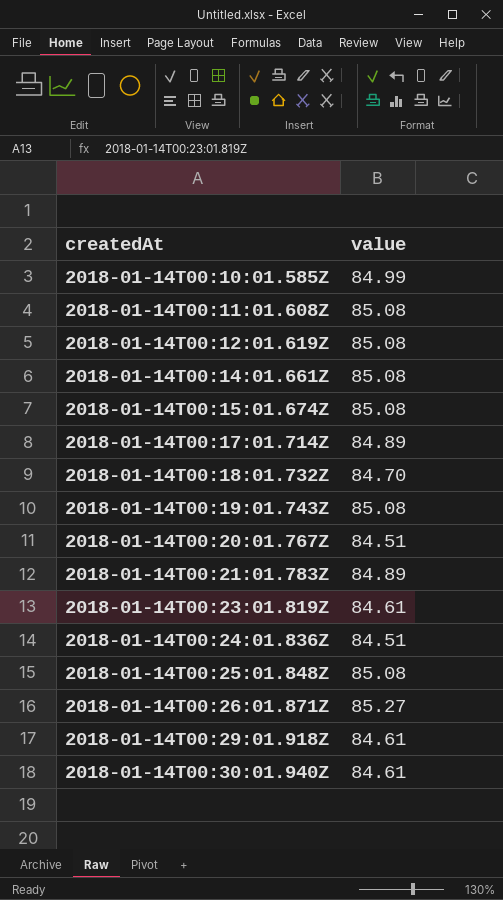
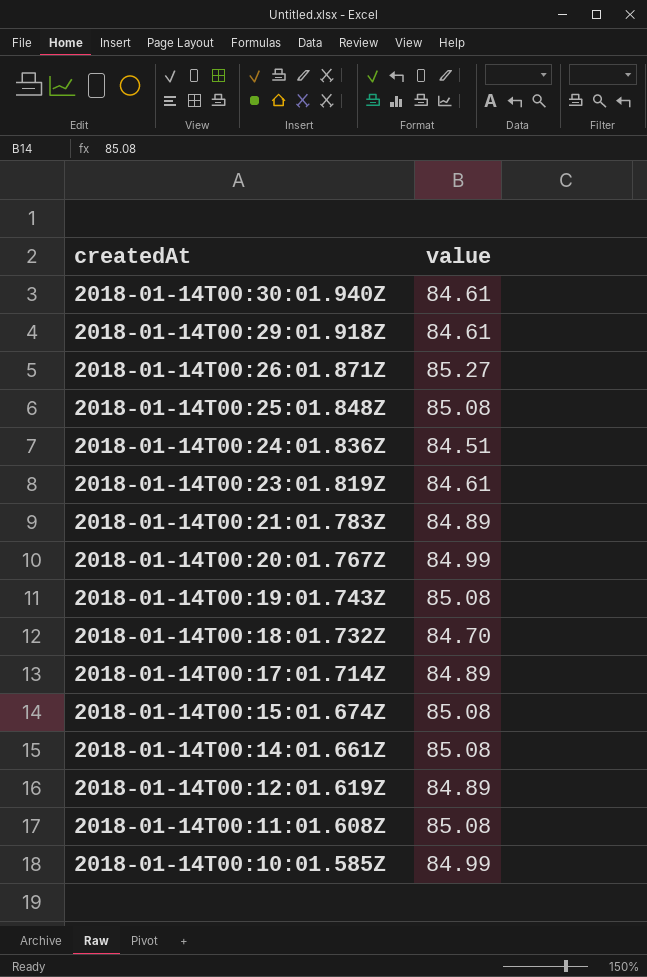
row order: createdAt ascending -> createdAt descending
2018-01-14T00:20:01.767Z | value: 84.51 -> 84.99
2018-01-14T00:12:01.619Z | value: 85.08 -> 84.89

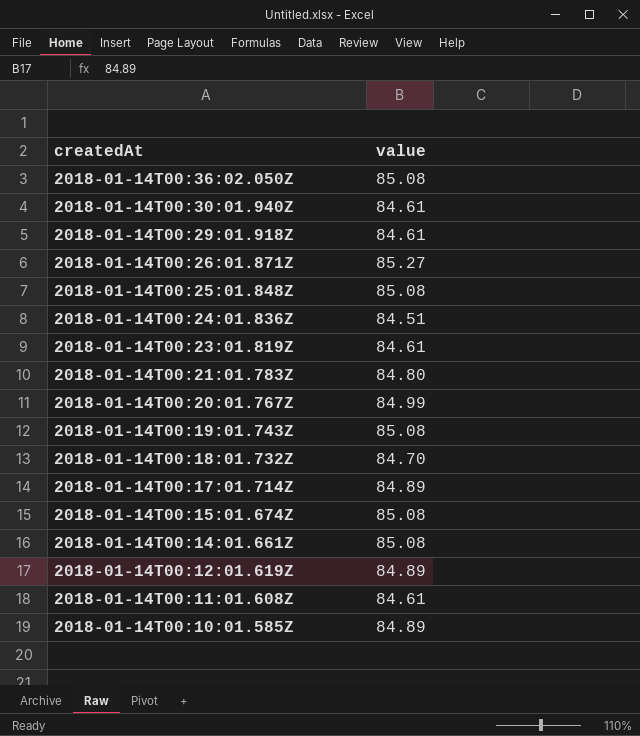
row 2018-01-14T00:36:02.050Z: none -> 85.08
2018-01-14T00:21:01.783Z | value: 84.89 -> 84.80
2018-01-14T00:11:01.608Z | value: 85.08 -> 84.61
2018-01-14T00:10:01.585Z | value: 84.99 -> 84.89

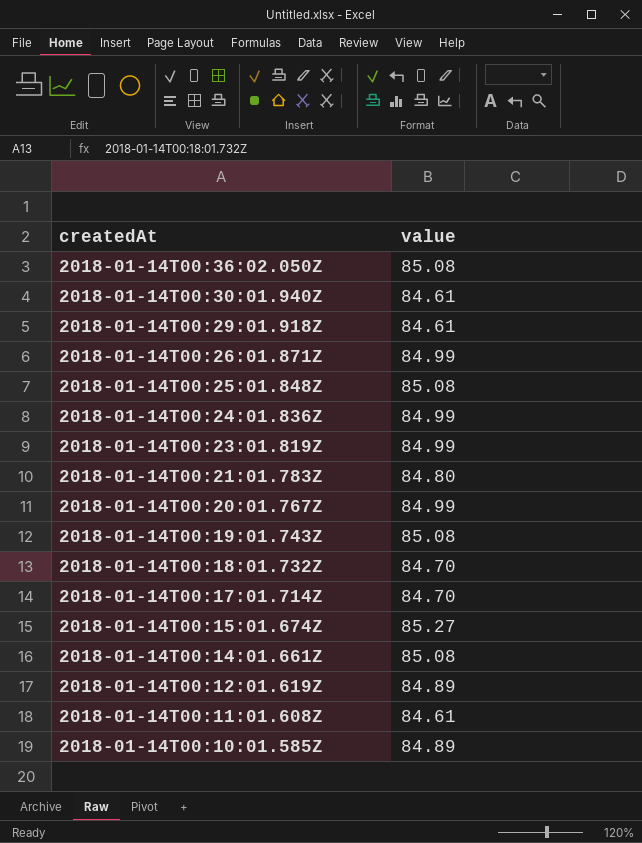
2018-01-14T00:26:01.871Z | value: 85.27 -> 84.99
2018-01-14T00:24:01.836Z | value: 84.51 -> 84.99
2018-01-14T00:23:01.819Z | value: 84.61 -> 84.99
2018-01-14T00:17:01.714Z | value: 84.89 -> 84.70
2018-01-14T00:15:01.674Z | value: 85.08 -> 85.27

